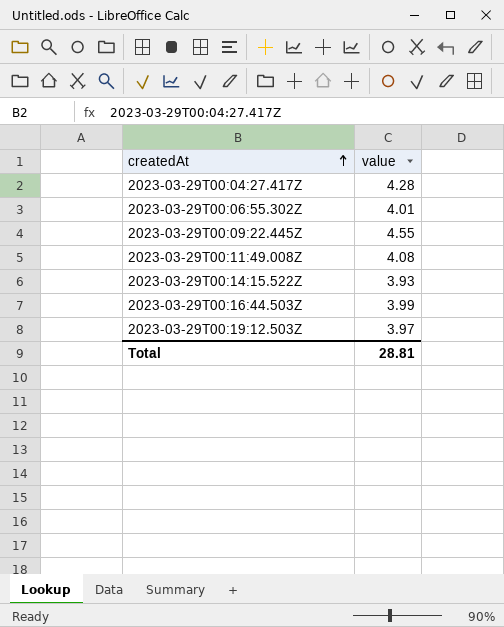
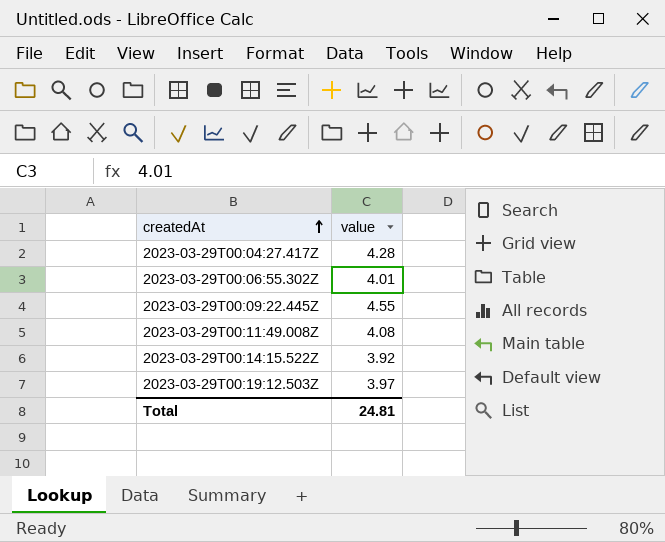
row 2023-03-29T00:16:44.503Z: 3.99 -> none
2023-03-29T00:14:15.522Z | value: 3.93 -> 3.92
Total | value: 28.81 -> 24.81

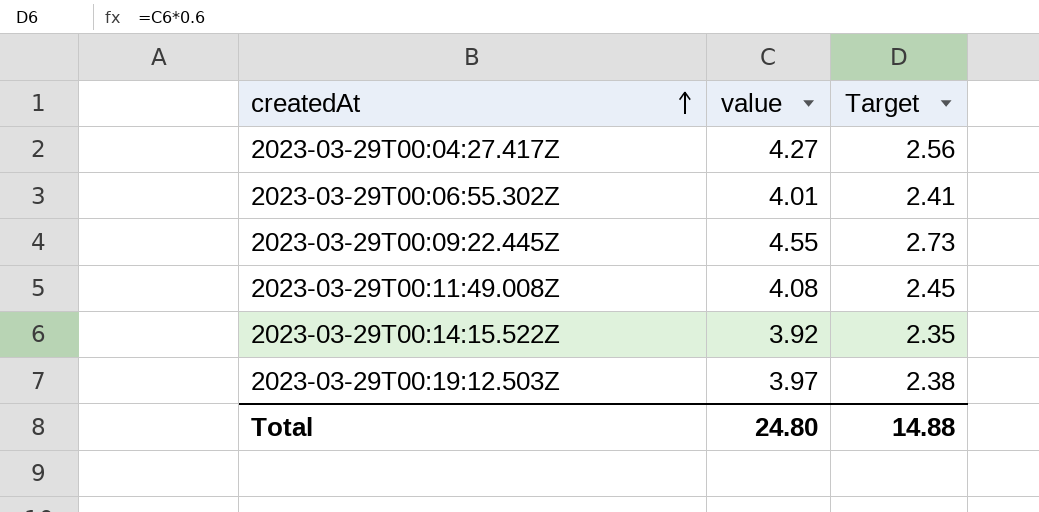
column Target | formula: none -> [value] * 0.6
2023-03-29T00:04:27.417Z | value: 4.28 -> 4.27
Total | value: 24.81 -> 24.80

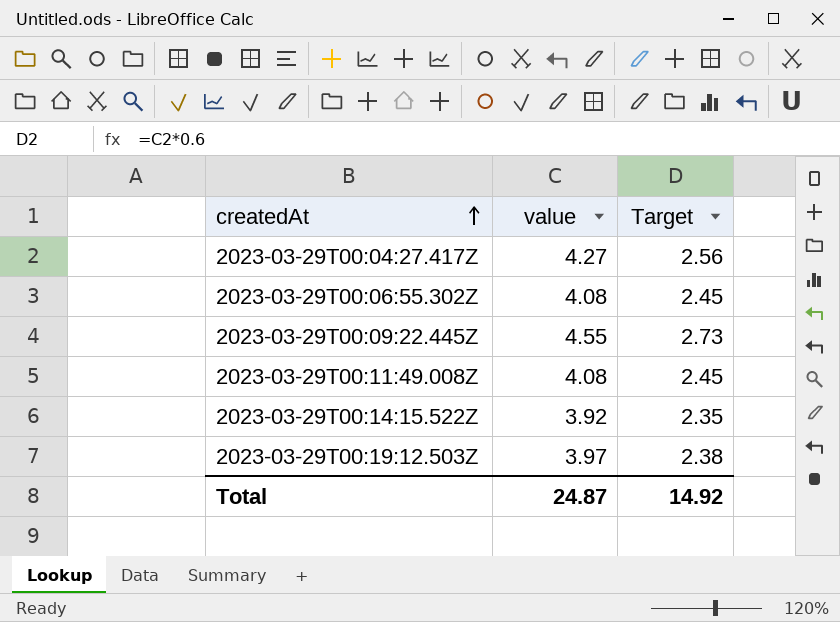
2023-03-29T00:06:55.302Z | value: 4.01 -> 4.08
2023-03-29T00:06:55.302Z | Target: 2.41 -> 2.45
Total | value: 24.80 -> 24.87
Total | Target: 14.88 -> 14.92

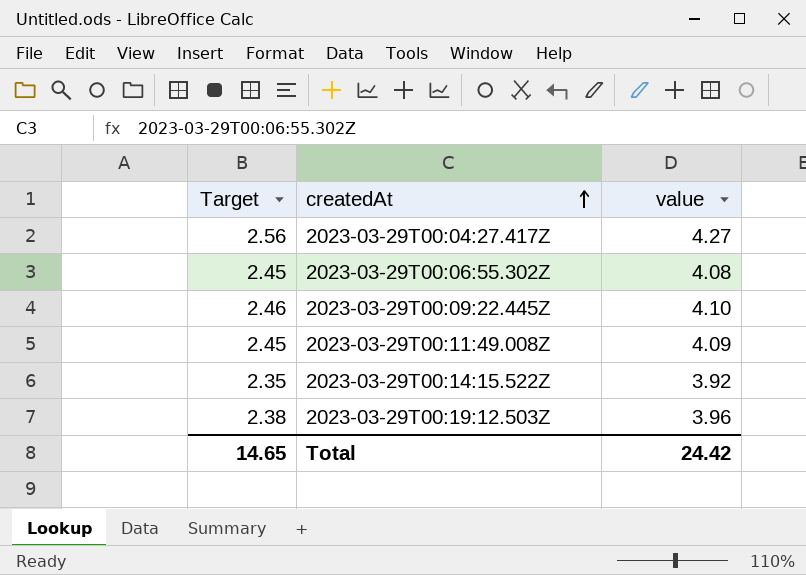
column Target | position: 3 -> 1
2023-03-29T00:09:22.445Z | Target: 2.73 -> 2.46
2023-03-29T00:09:22.445Z | value: 4.55 -> 4.10
2023-03-29T00:11:49.008Z | value: 4.08 -> 4.09
2023-03-29T00:19:12.503Z | value: 3.97 -> 3.96
Total | Target: 14.92 -> 14.65
Total | value: 24.87 -> 24.42

